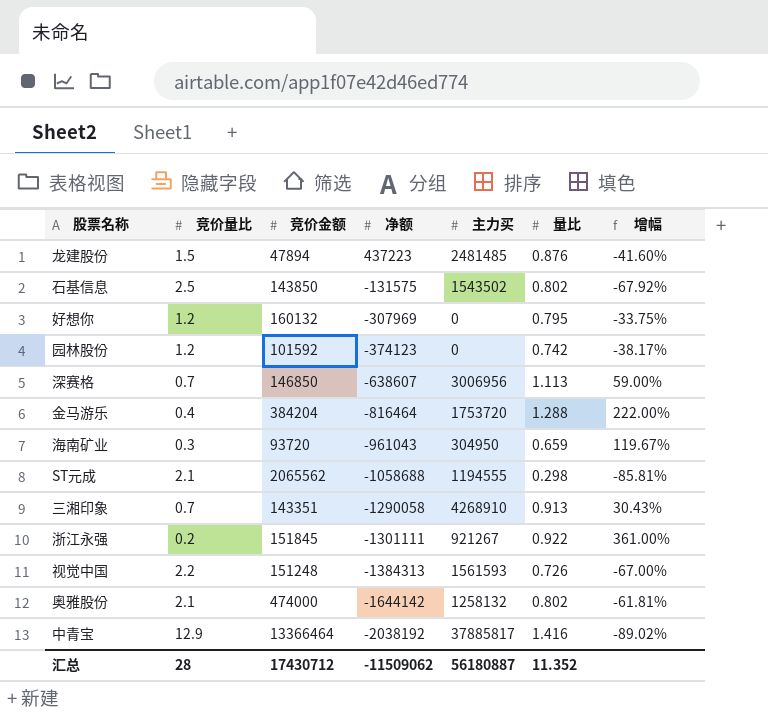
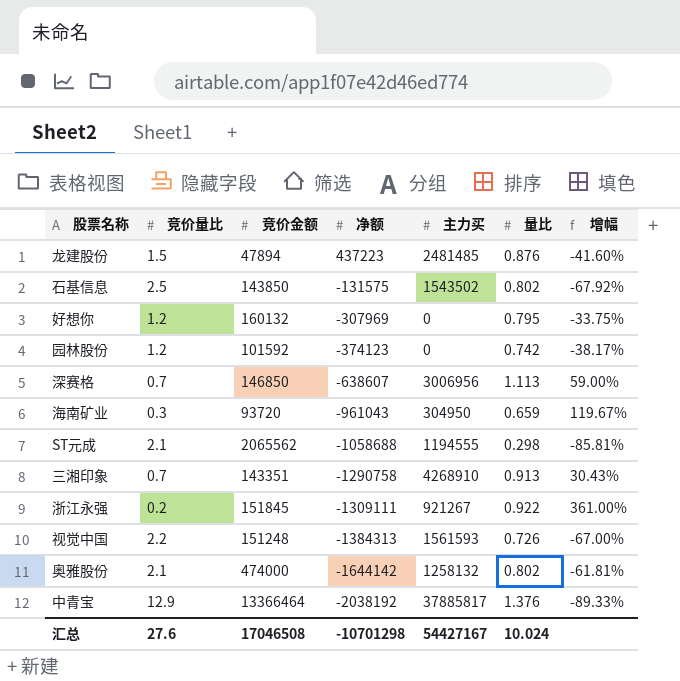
row 金马游乐: 0.4 | 384204 | -816464 | 1753720 | 1.288 | 222.00% -> none
三湘印象 | 净额: -1290058 -> -1290758
浙江永强 | 净额: -1301111 -> -1309111
中青宝 | 量比: 1.416 -> 1.376
中青宝 | 增幅: -89.02% -> -89.33%
汇总 | 竞价量比: 28 -> 27.6
汇总 | 竞价金额: 17430712 -> 17046508
汇总 | 净额: -11509062 -> -10701298
汇总 | 主力买: 56180887 -> 54427167
汇总 | 量比: 11.352 -> 10.024

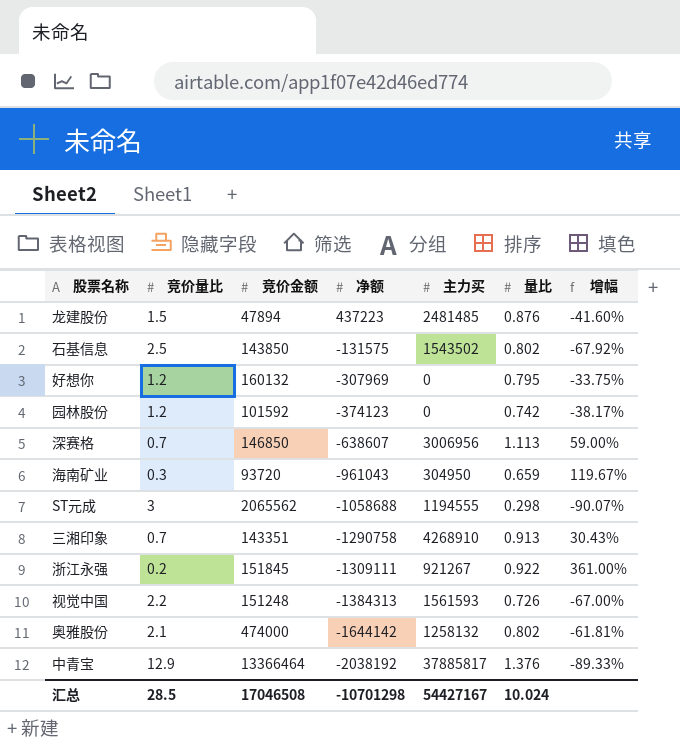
ST元成 | 竞价量比: 2.1 -> 3
ST元成 | 增幅: -85.81% -> -90.07%
汇总 | 竞价量比: 27.6 -> 28.5

